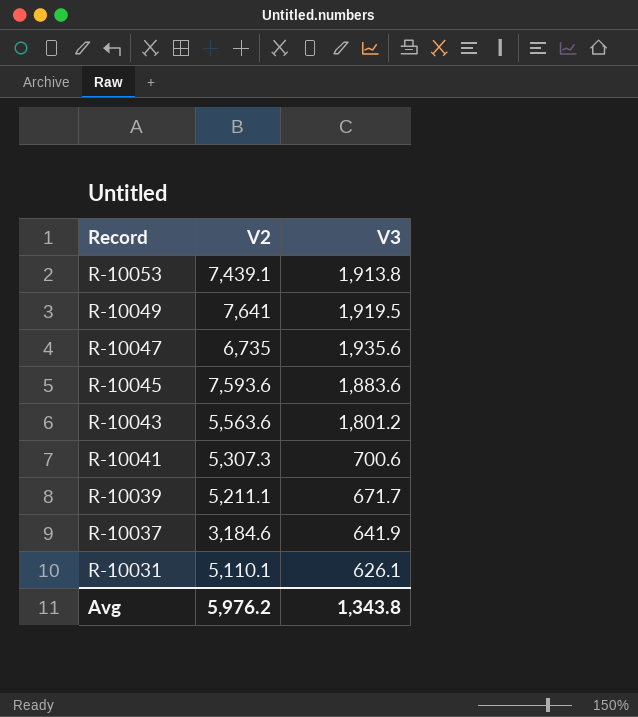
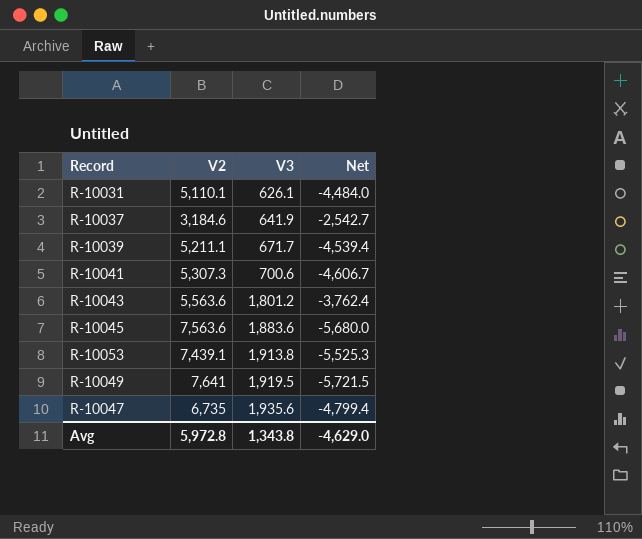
row order: Record descending -> V3 ascending
column Net | formula: none -> [V3] - [V2]
R-10045 | V2: 7,593.6 -> 7,563.6
Avg | V2: 5,976.2 -> 5,972.8

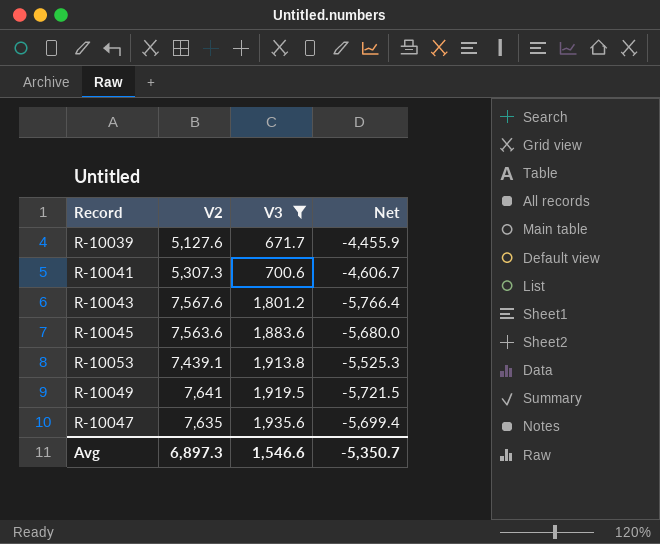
filter: none -> V3 >= 671.7
R-10039 | V2: 5,211.1 -> 5,127.6
R-10039 | Net: -4,539.4 -> -4,455.9
R-10043 | V2: 5,563.6 -> 7,567.6
R-10043 | Net: -3,762.4 -> -5,766.4
R-10047 | V2: 6,735 -> 7,635
R-10047 | Net: -4,799.4 -> -5,699.4
Avg | V2: 5,972.8 -> 6,897.3
Avg | V3: 1,343.8 -> 1,546.6
Avg | Net: -4,629.0 -> -5,350.7

